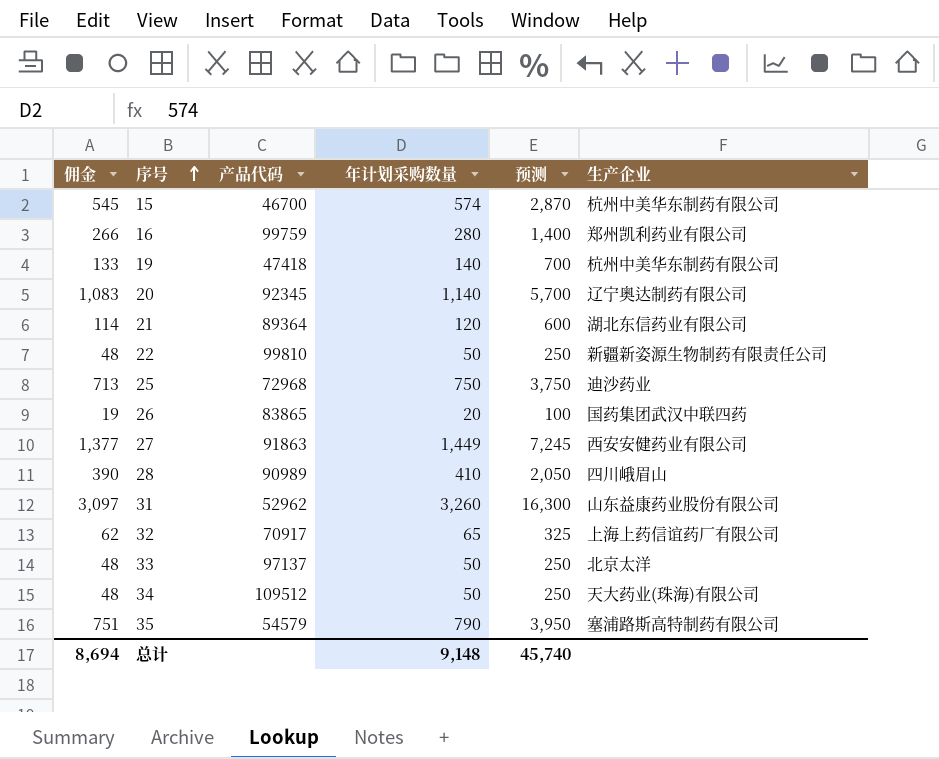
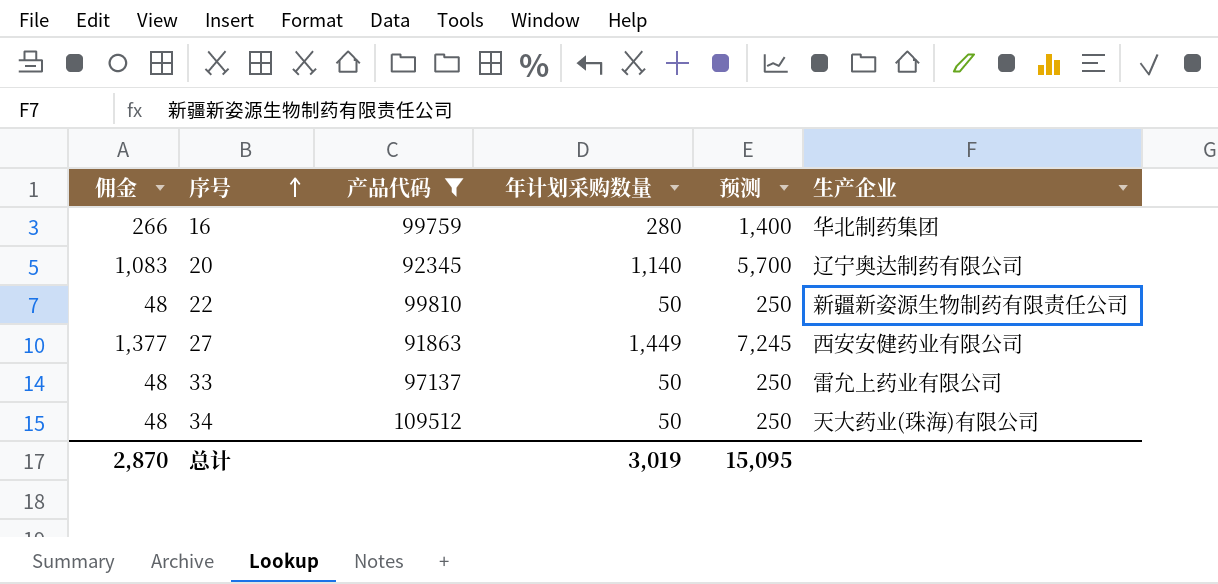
filter: none -> 产品代码 >= 91863
16 | 生产企业: 郑州凯利药业有限公司 -> 华北制药集团
33 | 生产企业: 北京太洋 -> 雷允上药业有限公司
总计 | 佣金: 8,694 -> 2,870
总计 | 年计划采购数量: 9,148 -> 3,019
总计 | 预测: 45,740 -> 15,095

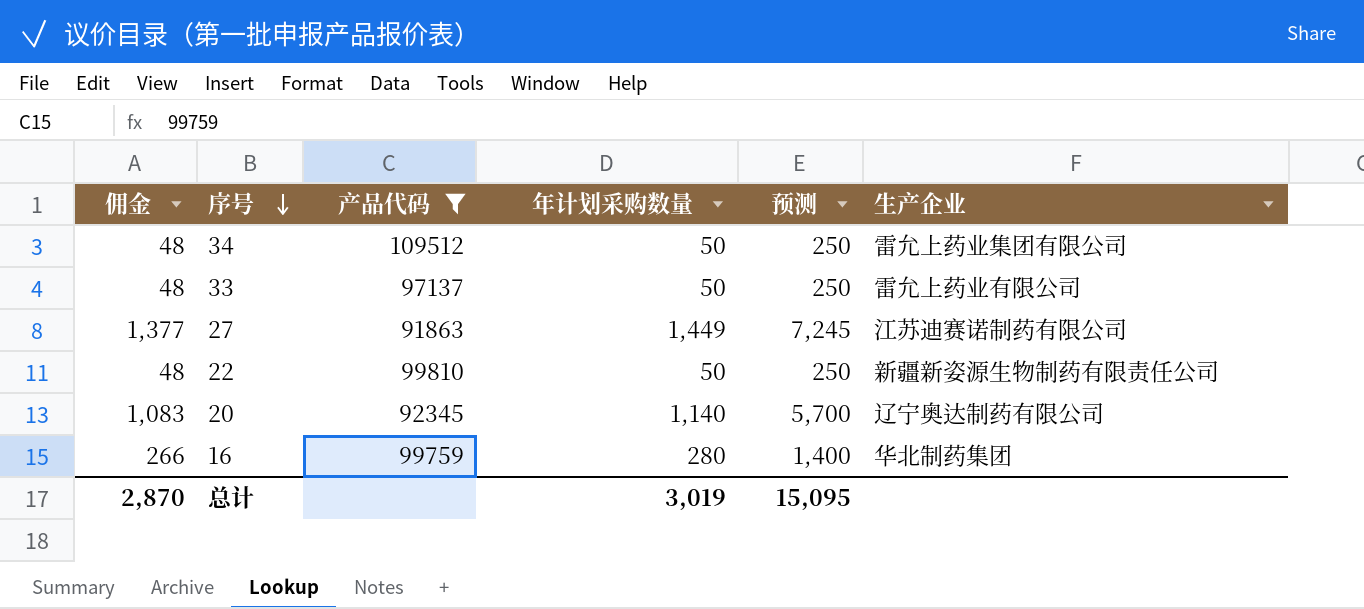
row order: 序号 ascending -> 序号 descending
34 | 生产企业: 天大药业(珠海)有限公司 -> 雷允上药业集团有限公司
27 | 生产企业: 西安安健药业有限公司 -> 江苏迪赛诺制药有限公司

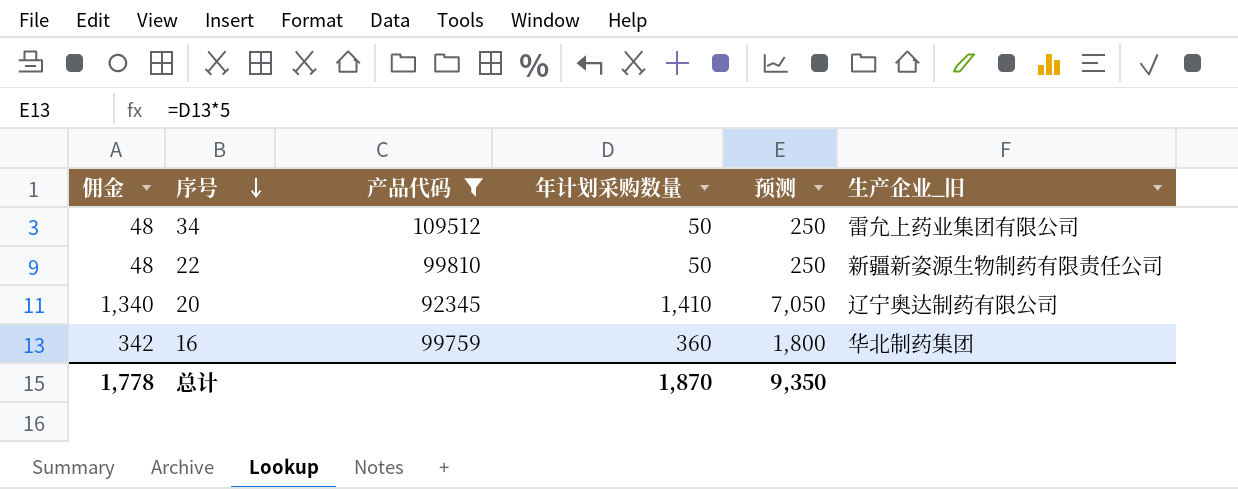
column name: 生产企业 -> 生产企业_旧
row 33: 48 | 97137 | 50 | 250 | 雷允上药业有限公司 -> none
row 27: 1,377 | 91863 | 1,449 | 7,245 | 江苏迪赛诺制药有限公司 -> none
20 | 佣金: 1,083 -> 1,340
20 | 年计划采购数量: 1,140 -> 1,410
20 | 预测: 5,700 -> 7,050
16 | 佣金: 266 -> 342
16 | 年计划采购数量: 280 -> 360
16 | 预测: 1,400 -> 1,800
总计 | 佣金: 2,870 -> 1,778
总计 | 年计划采购数量: 3,019 -> 1,870
总计 | 预测: 15,095 -> 9,350

